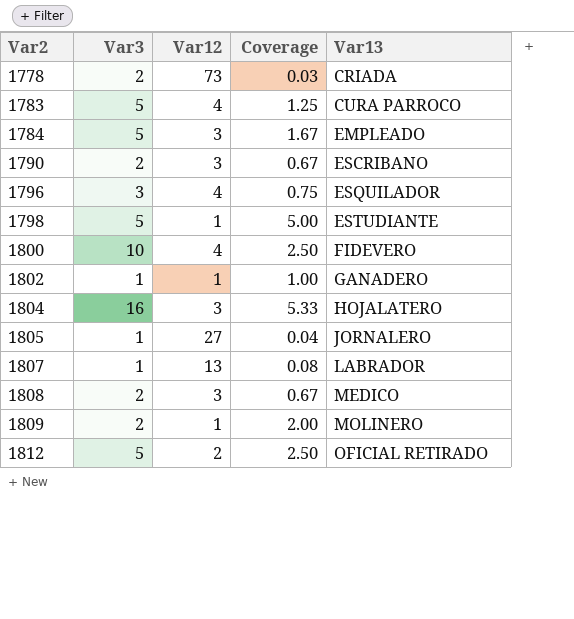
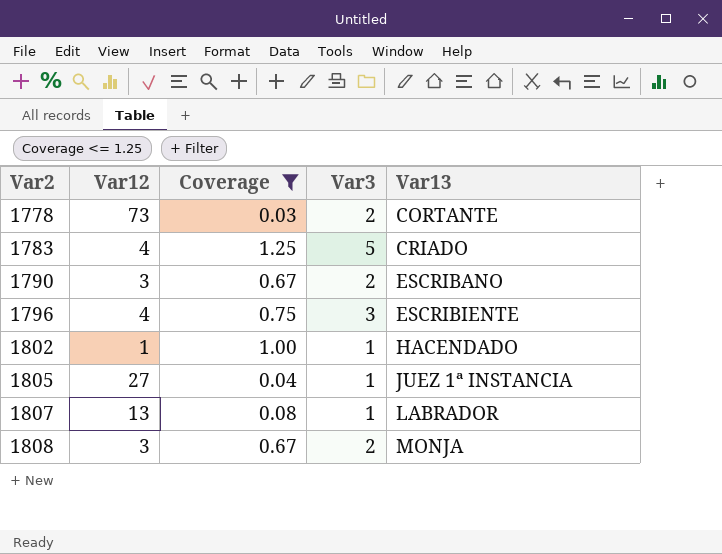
filter: none -> Coverage <= 1.25
column Var3 | position: 2 -> 4
1778 | Var13: CRIADA -> CORTANTE
1783 | Var13: CURA PARROCO -> CRIADO
1796 | Var13: ESQUILADOR -> ESCRIBIENTE
1802 | Var13: GANADERO -> HACENDADO
1805 | Var13: JORNALERO -> JUEZ 1ª INSTANCIA
1808 | Var13: MEDICO -> MONJA

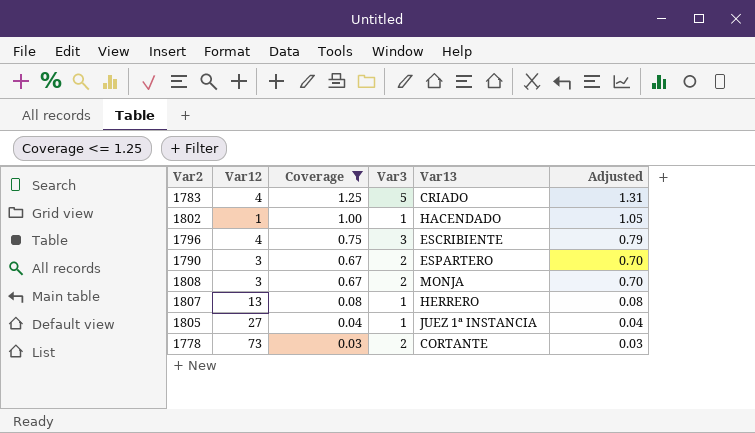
row order: Var2 ascending -> Coverage descending
column Adjusted | formula: none -> [Coverage] * 1.05
1790 | Var13: ESCRIBANO -> ESPARTERO
1807 | Var13: LABRADOR -> HERRERO

